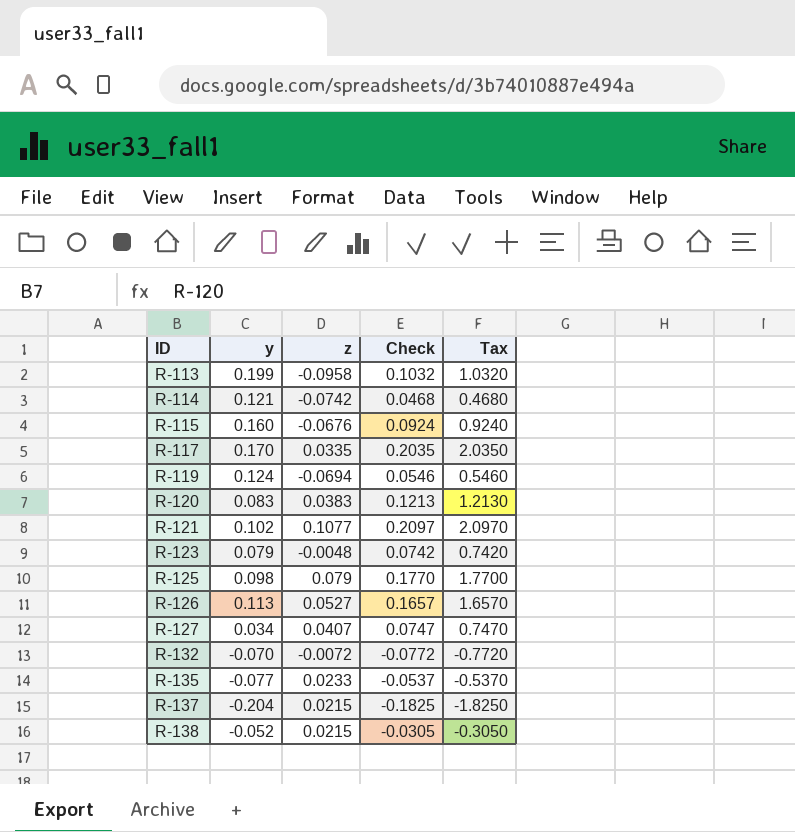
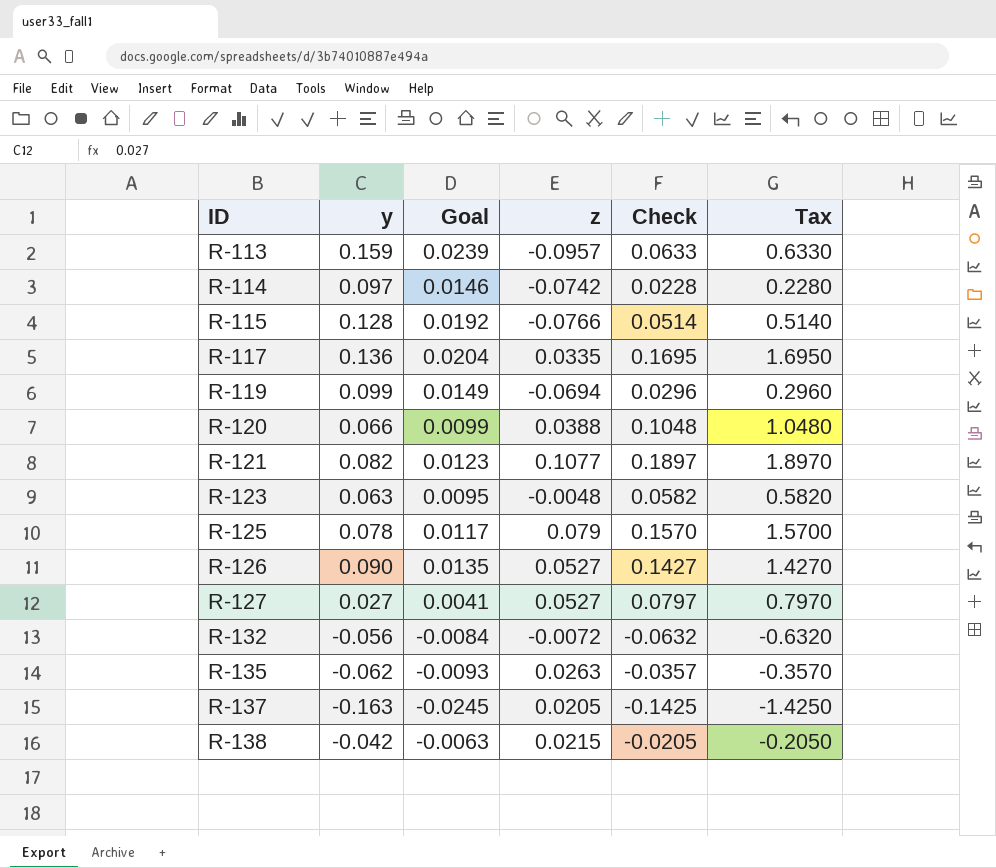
column Goal | formula: none -> [y] * 0.15
R-113 | y: 0.199 -> 0.159
R-113 | z: -0.0958 -> -0.0957
R-113 | Check: 0.1032 -> 0.0633
R-113 | Tax: 1.0320 -> 0.6330
R-114 | y: 0.121 -> 0.097
R-114 | Check: 0.0468 -> 0.0228
R-114 | Tax: 0.4680 -> 0.2280
R-115 | y: 0.160 -> 0.128
R-115 | z: -0.0676 -> -0.0766
R-115 | Check: 0.0924 -> 0.0514
R-115 | Tax: 0.9240 -> 0.5140
R-117 | y: 0.170 -> 0.136
R-117 | Check: 0.2035 -> 0.1695
R-117 | Tax: 2.0350 -> 1.6950
R-119 | y: 0.124 -> 0.099
R-119 | Check: 0.0546 -> 0.0296
R-119 | Tax: 0.5460 -> 0.2960
R-120 | y: 0.083 -> 0.066
R-120 | z: 0.0383 -> 0.0388
R-120 | Check: 0.1213 -> 0.1048
R-120 | Tax: 1.2130 -> 1.0480
R-121 | y: 0.102 -> 0.082
R-121 | Check: 0.2097 -> 0.1897
R-121 | Tax: 2.0970 -> 1.8970
R-123 | y: 0.079 -> 0.063
R-123 | Check: 0.0742 -> 0.0582
R-123 | Tax: 0.7420 -> 0.5820
R-125 | y: 0.098 -> 0.078
R-125 | Check: 0.1770 -> 0.1570
R-125 | Tax: 1.7700 -> 1.5700
R-126 | y: 0.113 -> 0.090
R-126 | Check: 0.1657 -> 0.1427
R-126 | Tax: 1.6570 -> 1.4270
R-127 | y: 0.034 -> 0.027
R-127 | z: 0.0407 -> 0.0527
R-127 | Check: 0.0747 -> 0.0797
R-127 | Tax: 0.7470 -> 0.7970
R-132 | y: -0.070 -> -0.056
R-132 | Check: -0.0772 -> -0.0632
R-132 | Tax: -0.7720 -> -0.6320
R-135 | y: -0.077 -> -0.062
R-135 | z: 0.0233 -> 0.0263
R-135 | Check: -0.0537 -> -0.0357
R-135 | Tax: -0.5370 -> -0.3570
R-137 | y: -0.204 -> -0.163
R-137 | z: 0.0215 -> 0.0205
R-137 | Check: -0.1825 -> -0.1425
R-137 | Tax: -1.8250 -> -1.4250
R-138 | y: -0.052 -> -0.042
R-138 | Check: -0.0305 -> -0.0205
R-138 | Tax: -0.3050 -> -0.2050

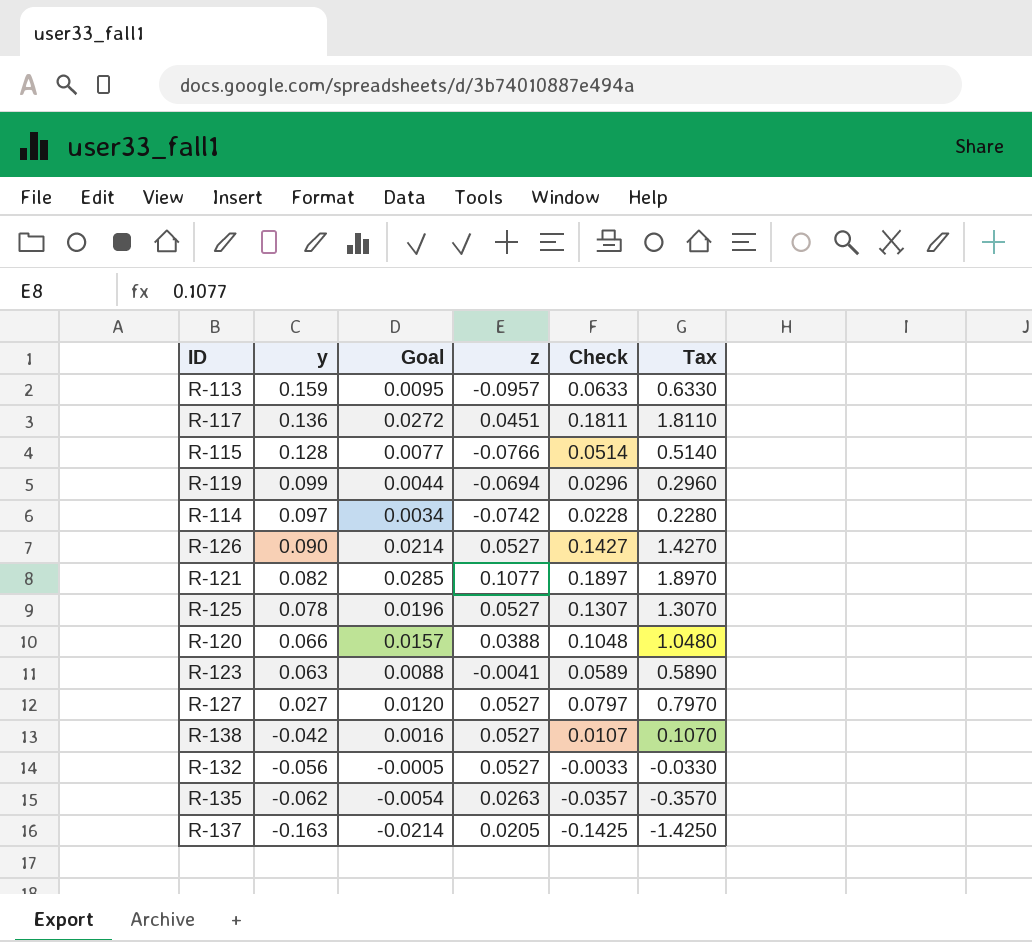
row order: ID ascending -> y descending
column Goal | formula: [y] * 0.15 -> [Check] * 0.15
R-117 | z: 0.0335 -> 0.0451
R-117 | Check: 0.1695 -> 0.1811
R-117 | Tax: 1.6950 -> 1.8110
R-125 | z: 0.079 -> 0.0527
R-125 | Check: 0.1570 -> 0.1307
R-125 | Tax: 1.5700 -> 1.3070
R-123 | z: -0.0048 -> -0.0041
R-123 | Check: 0.0582 -> 0.0589
R-123 | Tax: 0.5820 -> 0.5890
R-138 | z: 0.0215 -> 0.0527
R-138 | Check: -0.0205 -> 0.0107
R-138 | Tax: -0.2050 -> 0.1070
R-132 | z: -0.0072 -> 0.0527
R-132 | Check: -0.0632 -> -0.0033
R-132 | Tax: -0.6320 -> -0.0330

